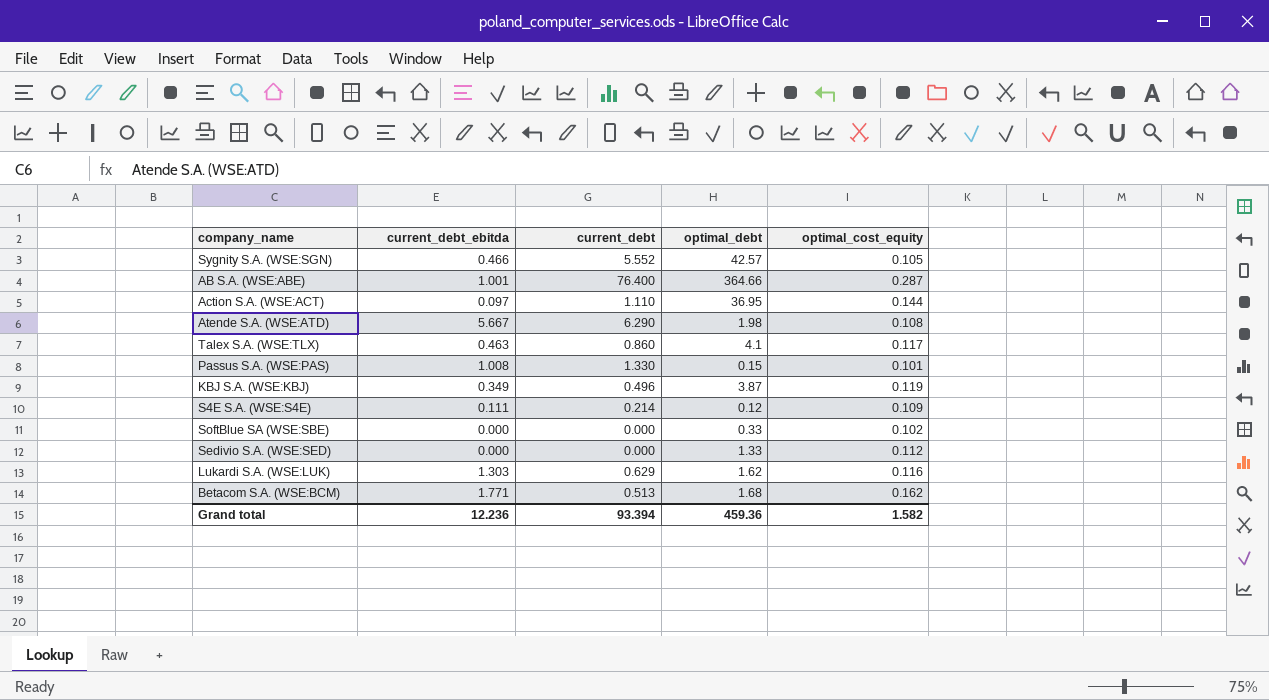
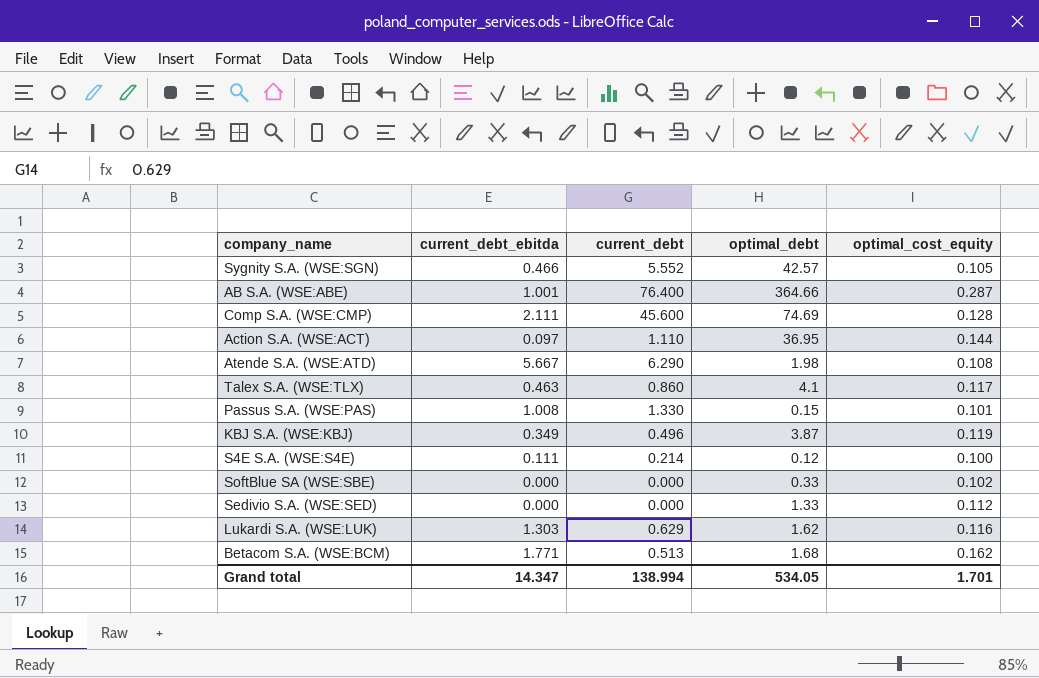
row Comp S.A. (WSE:CMP): none -> 2.111 | 45.600 | 74.69 | 0.128
S4E S.A. (WSE:S4E) | optimal_cost_equity: 0.109 -> 0.100
Grand total | current_debt_ebitda: 12.236 -> 14.347
Grand total | current_debt: 93.394 -> 138.994
Grand total | optimal_debt: 459.36 -> 534.05
Grand total | optimal_cost_equity: 1.582 -> 1.701

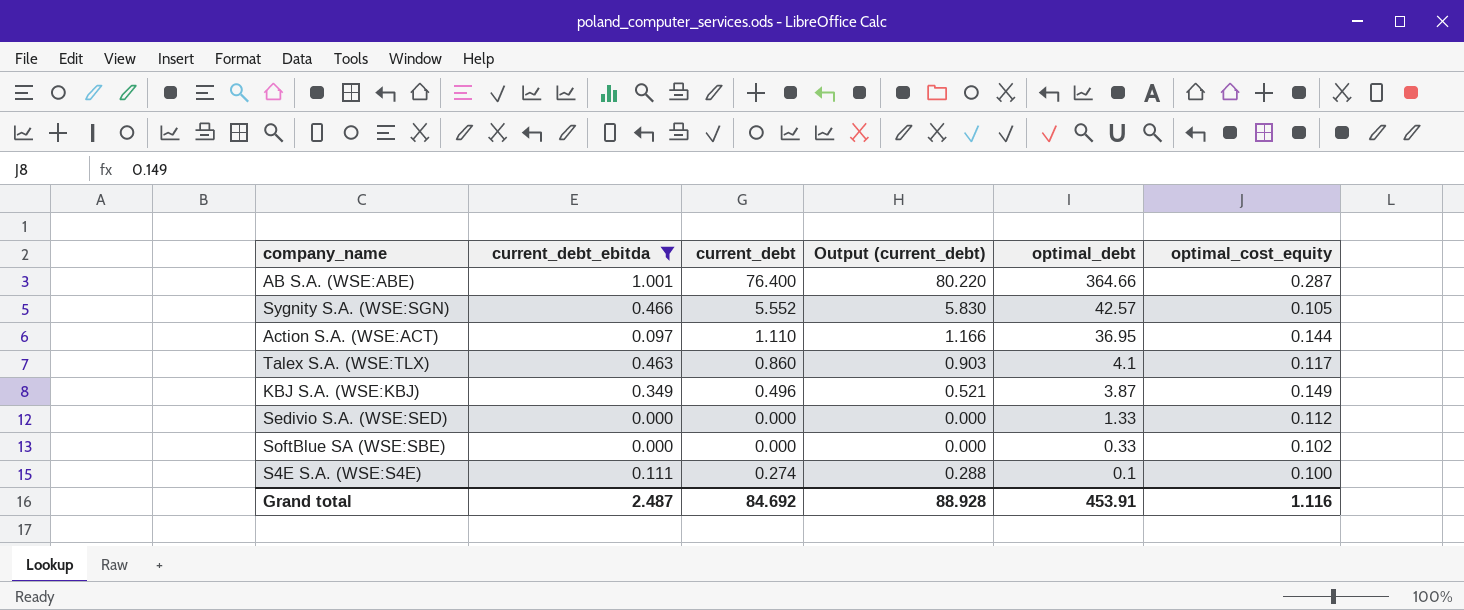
filter: none -> current_debt_ebitda <= 1.001
row order: none -> optimal_debt descending
column Output (current_debt) | formula: none -> [current_debt] * 1.05
KBJ S.A. (WSE:KBJ) | optimal_cost_equity: 0.119 -> 0.149
S4E S.A. (WSE:S4E) | current_debt: 0.214 -> 0.274
S4E S.A. (WSE:S4E) | optimal_debt: 0.12 -> 0.1
Grand total | current_debt_ebitda: 14.347 -> 2.487
Grand total | current_debt: 138.994 -> 84.692
Grand total | optimal_debt: 534.05 -> 453.91
Grand total | optimal_cost_equity: 1.701 -> 1.116

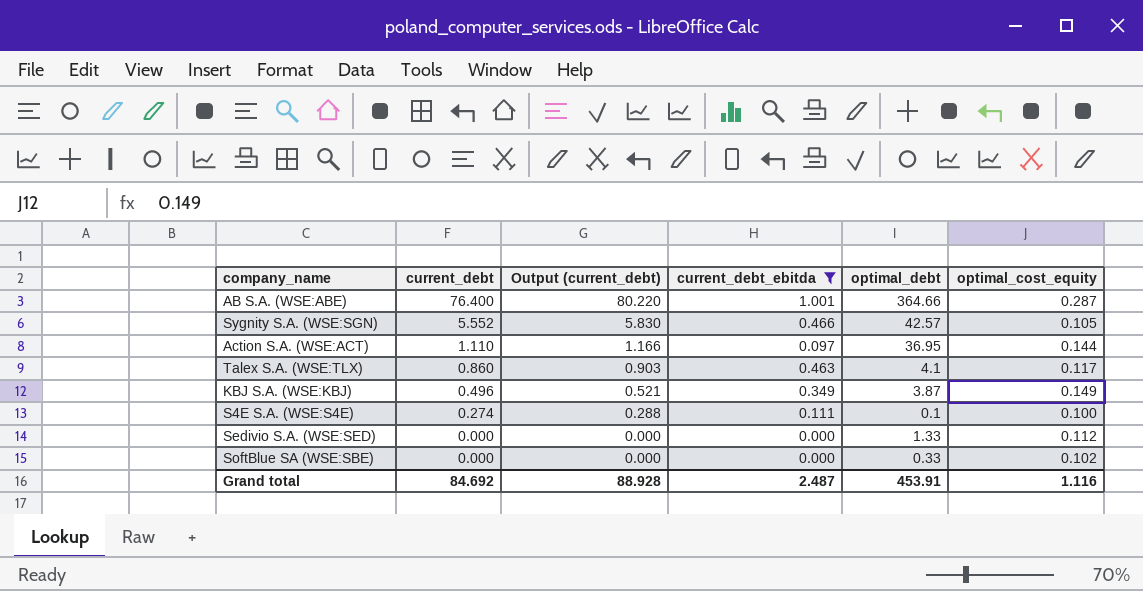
row order: optimal_debt descending -> current_debt descending
column current_debt_ebitda | position: 2 -> 4

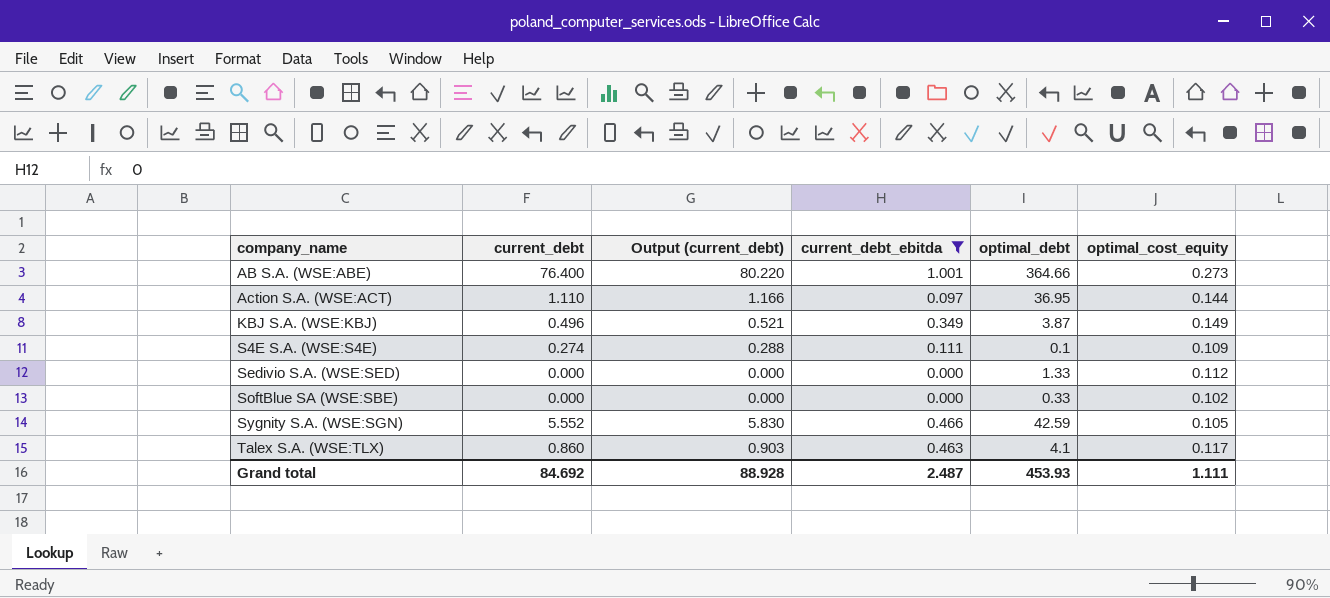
row order: current_debt descending -> company_name ascending
AB S.A. (WSE:ABE) | optimal_cost_equity: 0.287 -> 0.273
S4E S.A. (WSE:S4E) | optimal_cost_equity: 0.100 -> 0.109
Sygnity S.A. (WSE:SGN) | optimal_debt: 42.57 -> 42.59
Grand total | optimal_debt: 453.91 -> 453.93
Grand total | optimal_cost_equity: 1.116 -> 1.111

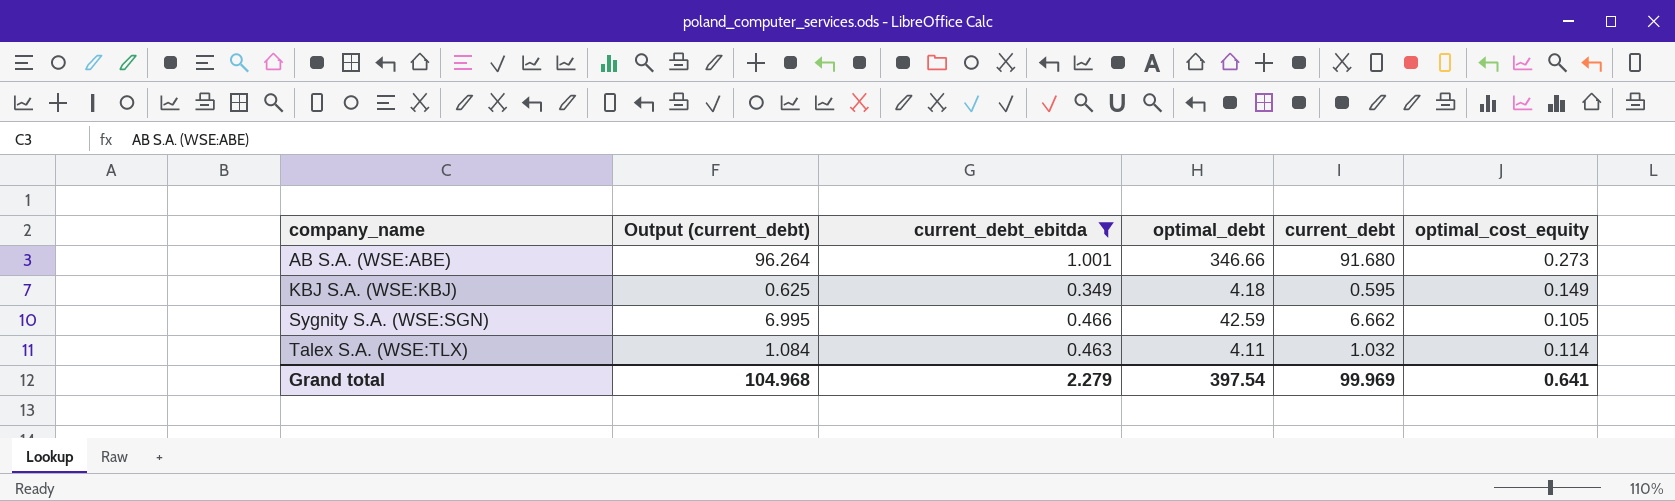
column current_debt | position: 2 -> 5
row Action S.A. (WSE:ACT): 1.110 | 1.166 | 0.097 | 36.95 | 0.144 -> none
row S4E S.A. (WSE:S4E): 0.274 | 0.288 | 0.111 | 0.1 | 0.109 -> none
row Sedivio S.A. (WSE:SED): 0.000 | 0.000 | 0.000 | 1.33 | 0.112 -> none
row SoftBlue SA (WSE:SBE): 0.000 | 0.000 | 0.000 | 0.33 | 0.102 -> none
AB S.A. (WSE:ABE) | Output (current_debt): 80.220 -> 96.264
AB S.A. (WSE:ABE) | optimal_debt: 364.66 -> 346.66
AB S.A. (WSE:ABE) | current_debt: 76.400 -> 91.680
KBJ S.A. (WSE:KBJ) | Output (current_debt): 0.521 -> 0.625
KBJ S.A. (WSE:KBJ) | optimal_debt: 3.87 -> 4.18
KBJ S.A. (WSE:KBJ) | current_debt: 0.496 -> 0.595
Sygnity S.A. (WSE:SGN) | Output (current_debt): 5.830 -> 6.995
Sygnity S.A. (WSE:SGN) | current_debt: 5.552 -> 6.662
Talex S.A. (WSE:TLX) | Output (current_debt): 0.903 -> 1.084
Talex S.A. (WSE:TLX) | optimal_debt: 4.1 -> 4.11
Talex S.A. (WSE:TLX) | current_debt: 0.860 -> 1.032
Talex S.A. (WSE:TLX) | optimal_cost_equity: 0.117 -> 0.114
Grand total | Output (current_debt): 88.928 -> 104.968
Grand total | current_debt_ebitda: 2.487 -> 2.279
Grand total | optimal_debt: 453.93 -> 397.54
Grand total | current_debt: 84.692 -> 99.969
Grand total | optimal_cost_equity: 1.111 -> 0.641

